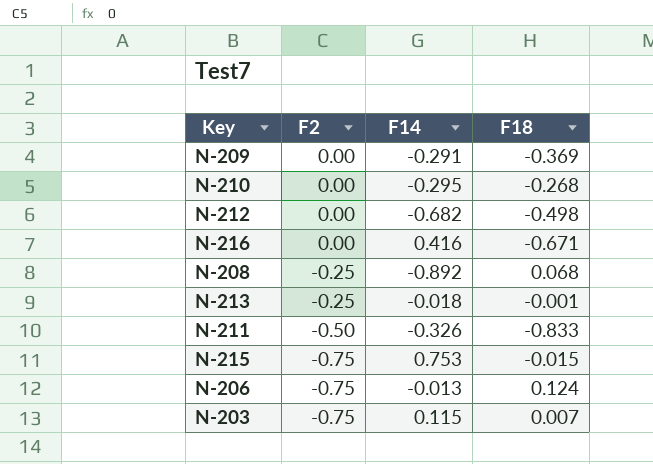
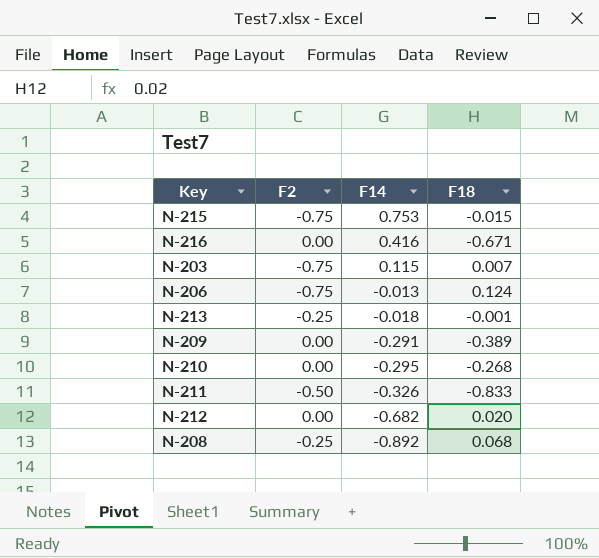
row order: F2 descending -> F14 descending
N-209 | F18: -0.369 -> -0.389
N-212 | F18: -0.498 -> 0.020

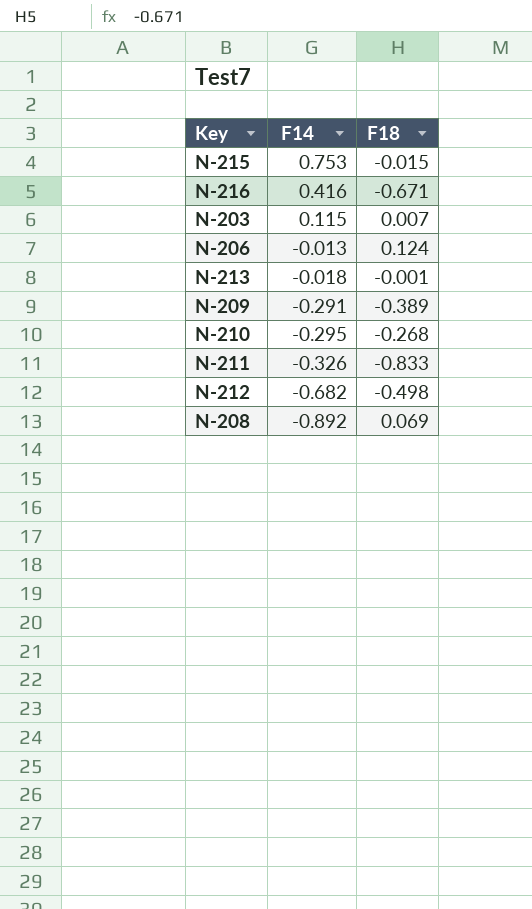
column F2 | position: 2 -> none
N-212 | F18: 0.020 -> -0.498
N-208 | F18: 0.068 -> 0.069

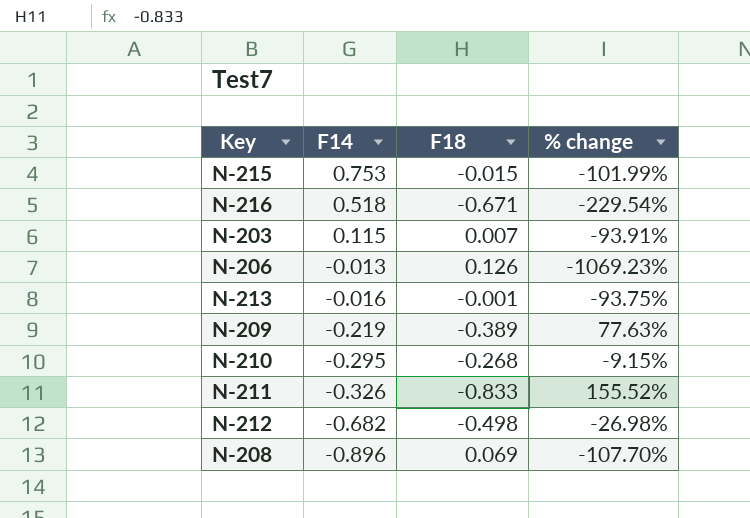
column % change | formula: none -> ([F18] - [F14]) / [F14]
N-216 | F14: 0.416 -> 0.518
N-206 | F18: 0.124 -> 0.126
N-213 | F14: -0.018 -> -0.016
N-209 | F14: -0.291 -> -0.219
N-208 | F14: -0.892 -> -0.896

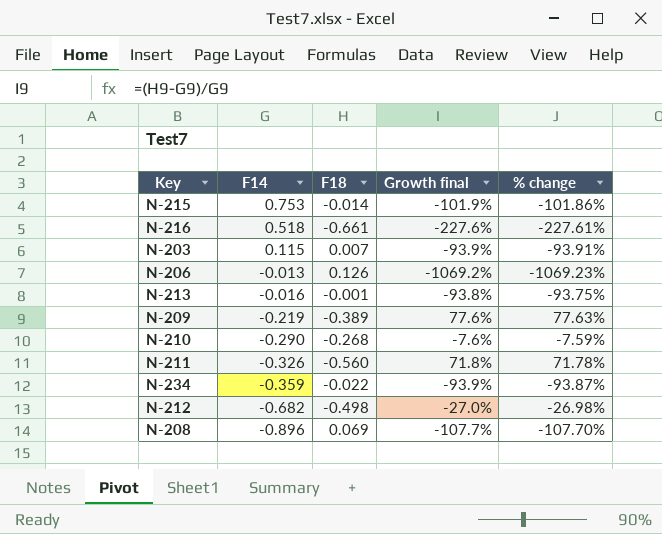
column Growth final | formula: none -> ([F18] - [F14]) / [F14]
N-215 | F18: -0.015 -> -0.014
N-215 | % change: -101.99% -> -101.86%
N-216 | F18: -0.671 -> -0.661
N-216 | % change: -229.54% -> -227.61%
N-210 | F14: -0.295 -> -0.290
N-210 | % change: -9.15% -> -7.59%
N-211 | F18: -0.833 -> -0.560
N-211 | % change: 155.52% -> 71.78%
row N-234: none -> -0.359 | -0.022 | -93.9% | -93.87%

